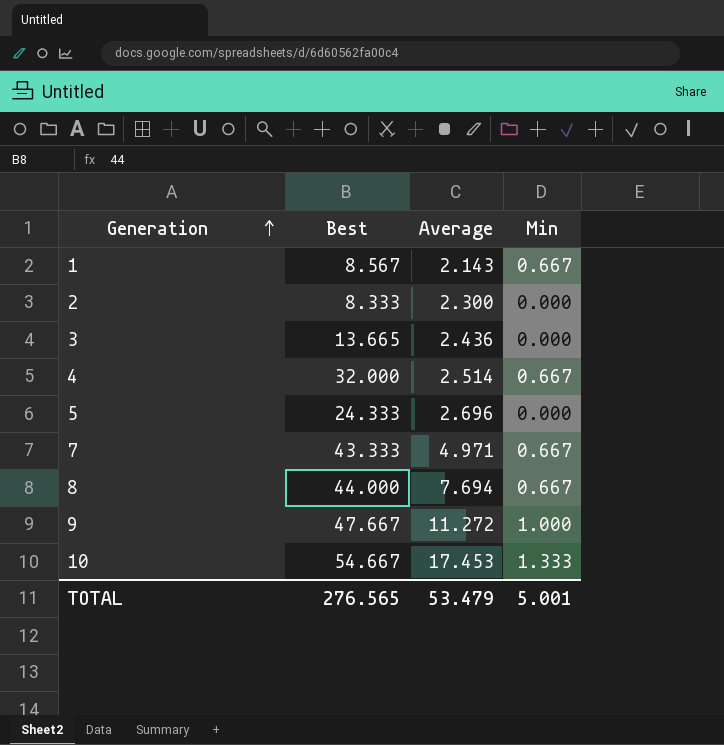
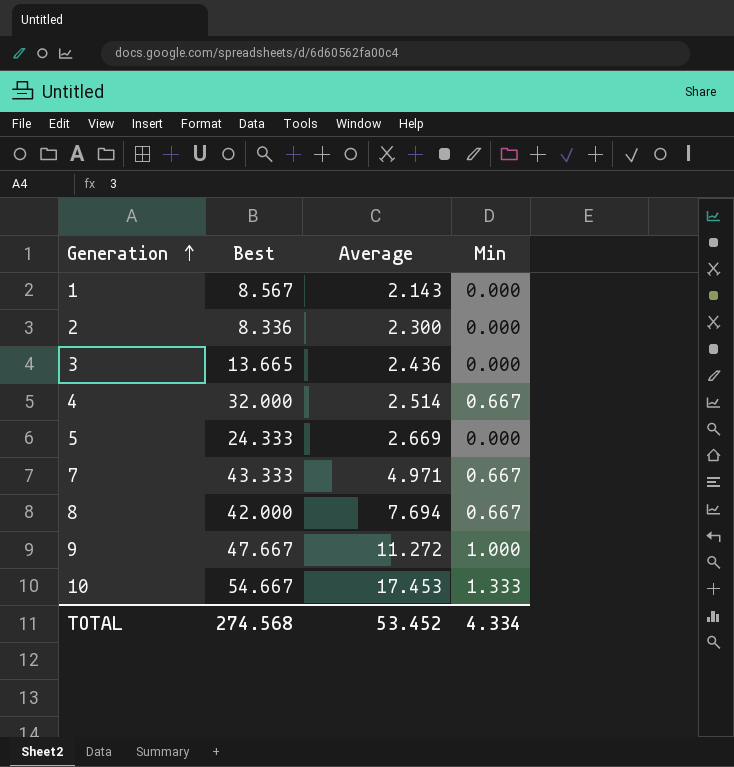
1 | Min: 0.667 -> 0.000
2 | Best: 8.333 -> 8.336
5 | Average: 2.696 -> 2.669
8 | Best: 44.000 -> 42.000
TOTAL | Best: 276.565 -> 274.568
TOTAL | Average: 53.479 -> 53.452
TOTAL | Min: 5.001 -> 4.334

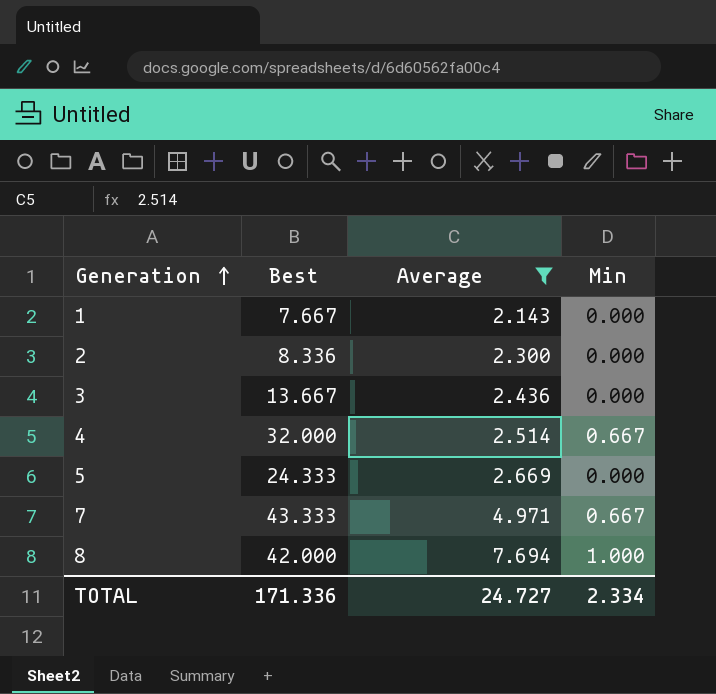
filter: none -> Average <= 7.694
1 | Best: 8.567 -> 7.667
3 | Best: 13.665 -> 13.667
8 | Min: 0.667 -> 1.000
TOTAL | Best: 274.568 -> 171.336
TOTAL | Average: 53.452 -> 24.727
TOTAL | Min: 4.334 -> 2.334

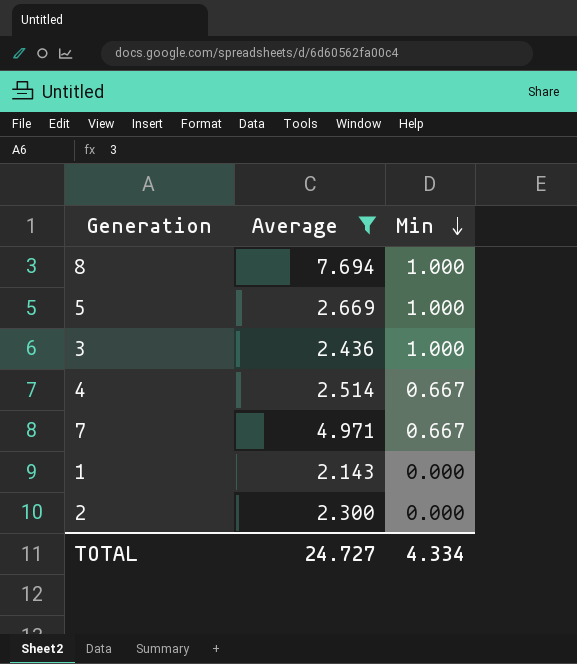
row order: Generation ascending -> Min descending
column Best | position: 2 -> none
5 | Min: 0.000 -> 1.000
3 | Min: 0.000 -> 1.000
TOTAL | Min: 2.334 -> 4.334

